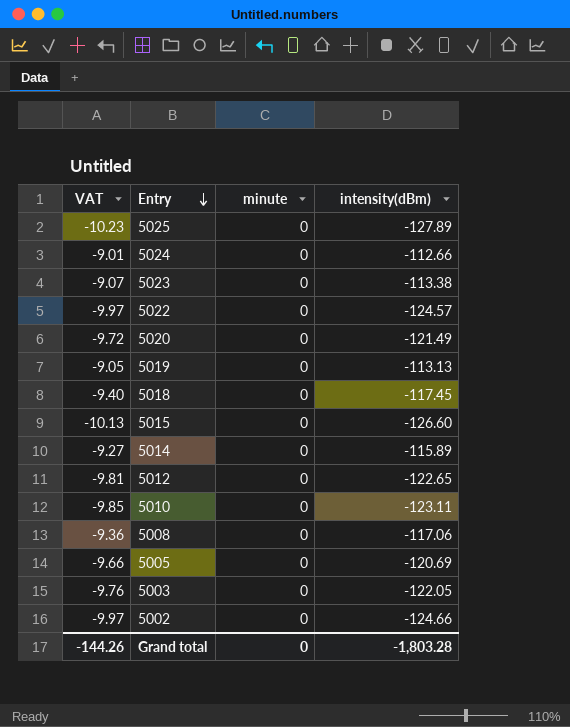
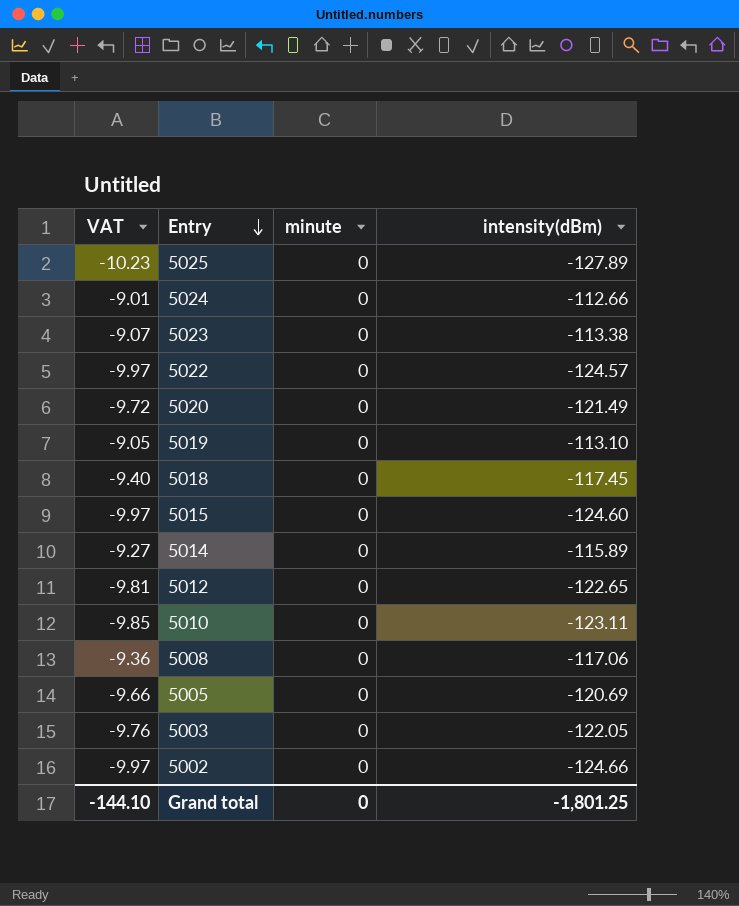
5019 | intensity(dBm): -113.13 -> -113.10
5015 | VAT: -10.13 -> -9.97
5015 | intensity(dBm): -126.60 -> -124.60
Grand total | VAT: -144.26 -> -144.10
Grand total | intensity(dBm): -1,803.28 -> -1,801.25

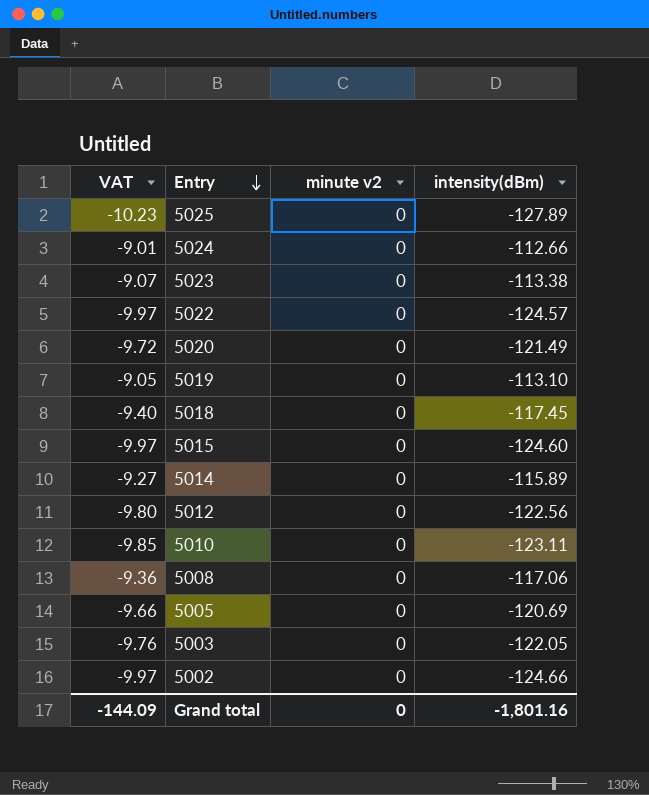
column name: minute -> minute v2
5012 | VAT: -9.81 -> -9.80
5012 | intensity(dBm): -122.65 -> -122.56
Grand total | VAT: -144.10 -> -144.09
Grand total | intensity(dBm): -1,801.25 -> -1,801.16

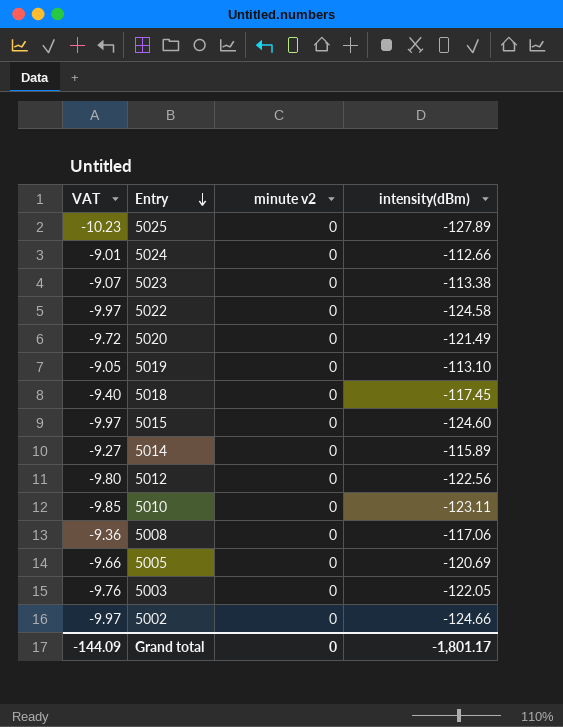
5022 | intensity(dBm): -124.57 -> -124.58
Grand total | intensity(dBm): -1,801.16 -> -1,801.17

